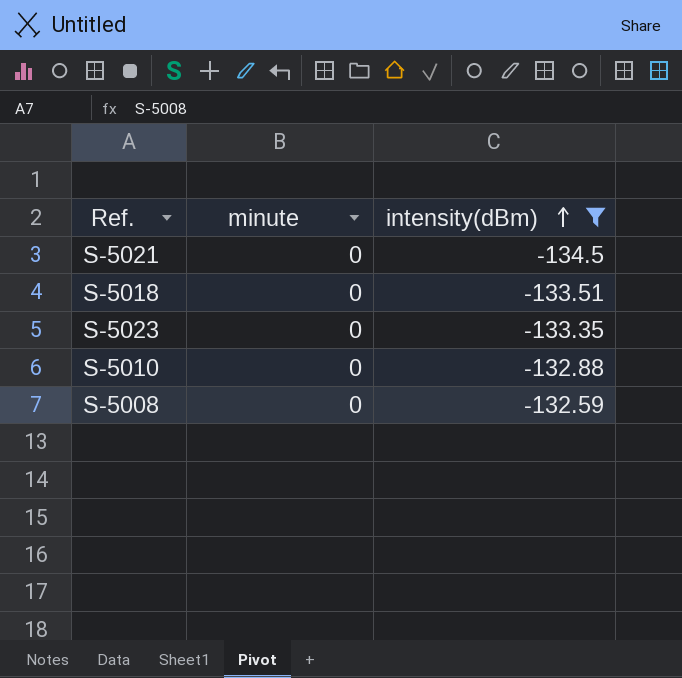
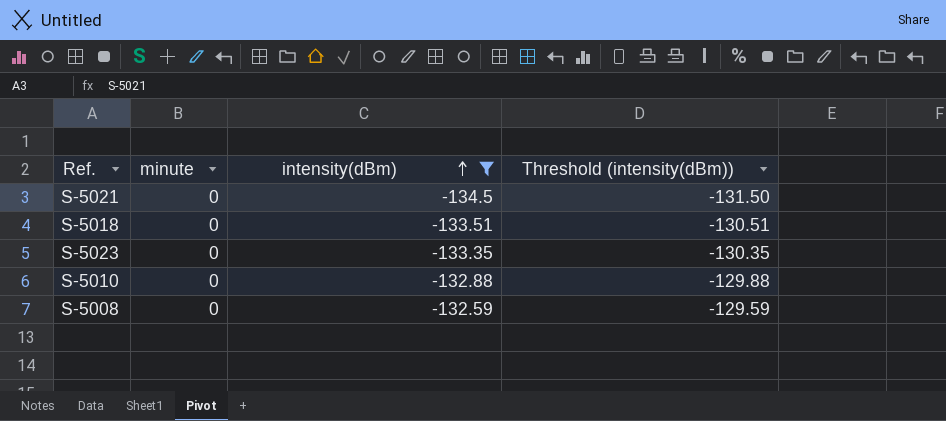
column Threshold (intensity(dBm)) | formula: none -> [intensity(dBm)] + 3

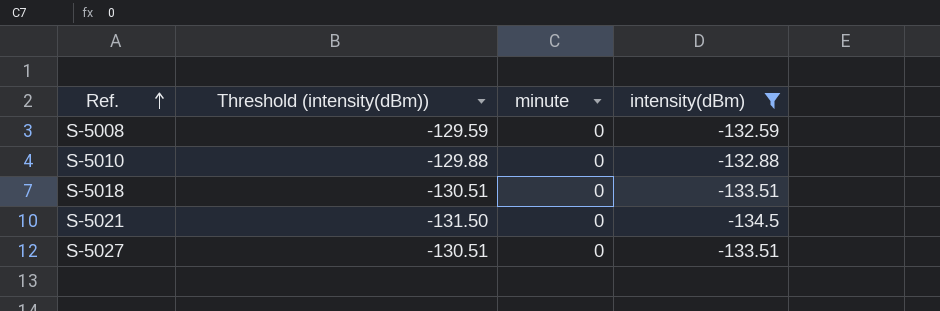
row order: intensity(dBm) ascending -> Ref. ascending
column Threshold (intensity(dBm)) | position: 4 -> 2
row S-5023: 0 | -133.35 | -130.35 -> none
row S-5027: none -> -130.51 | 0 | -133.51

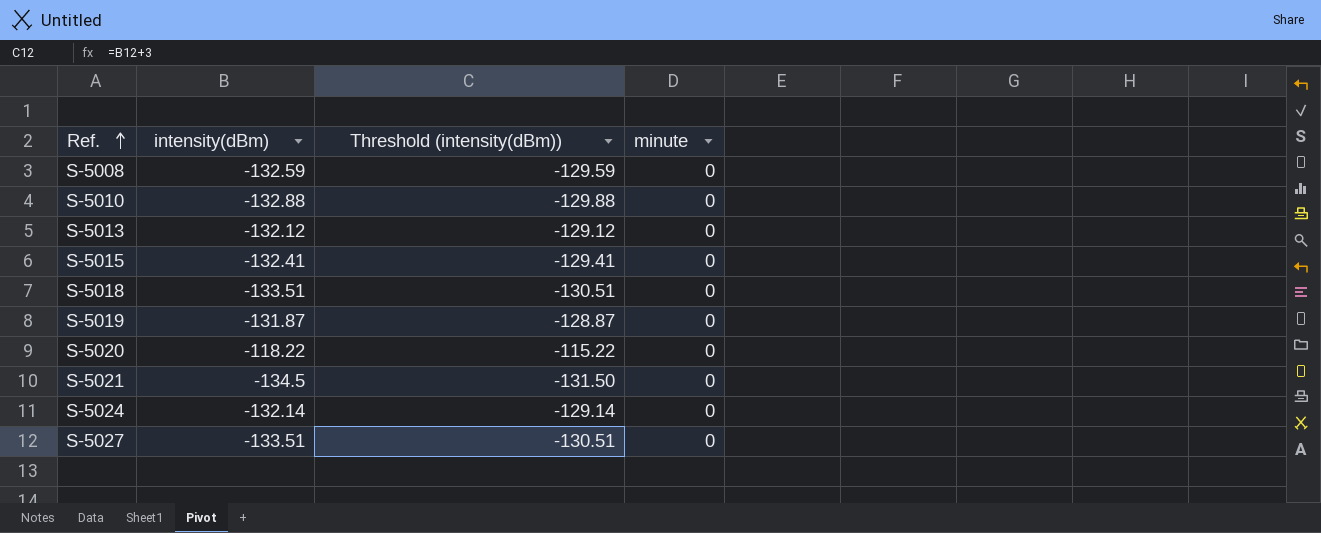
filter: intensity(dBm) <= -132.59 -> none
column intensity(dBm) | position: 4 -> 2

